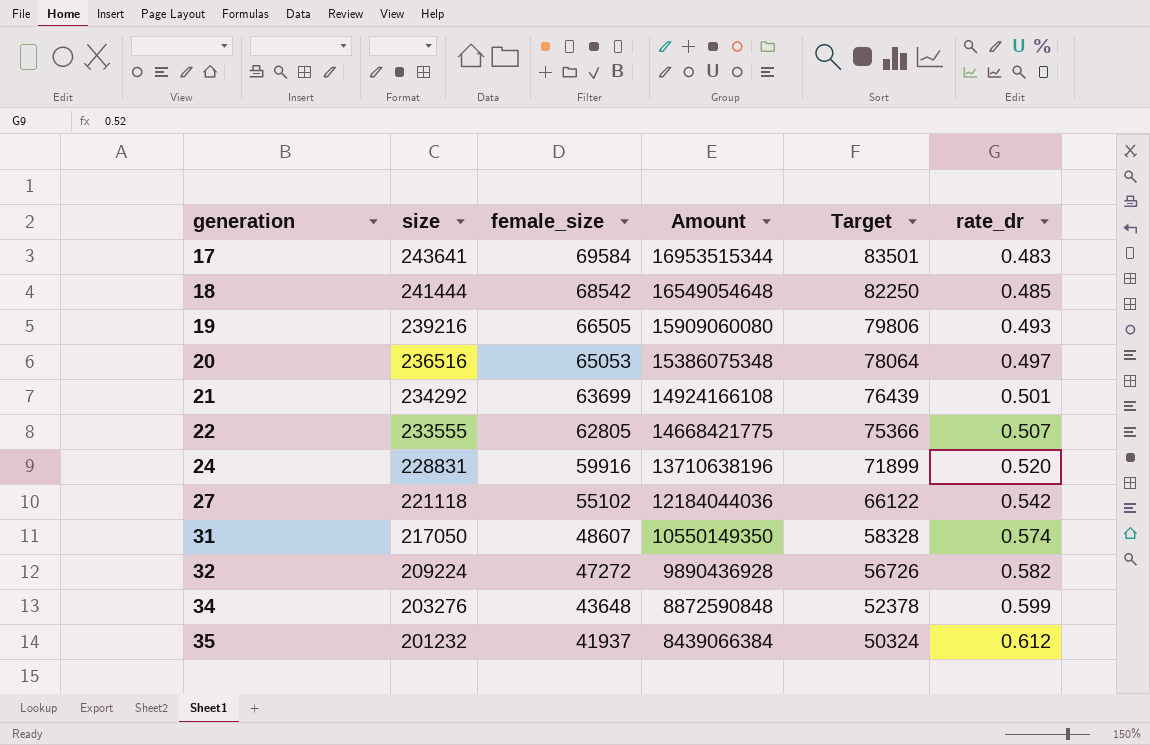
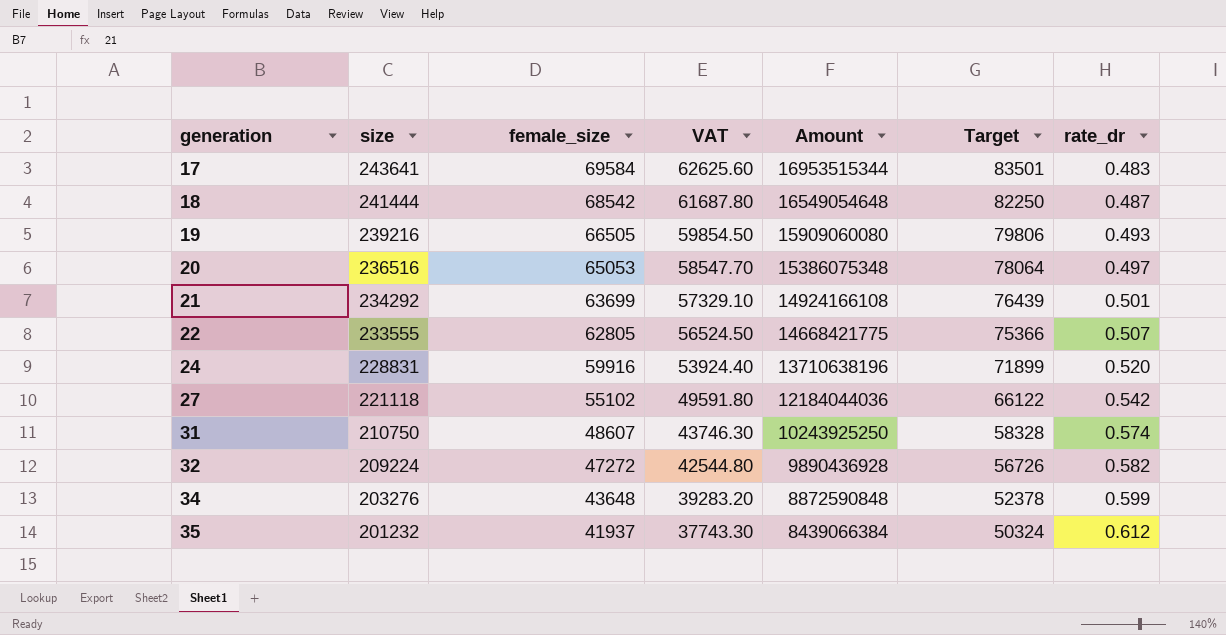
column VAT | formula: none -> [female_size] * 0.9
18 | rate_dr: 0.485 -> 0.487
31 | size: 217050 -> 210750
31 | Amount: 10550149350 -> 10243925250

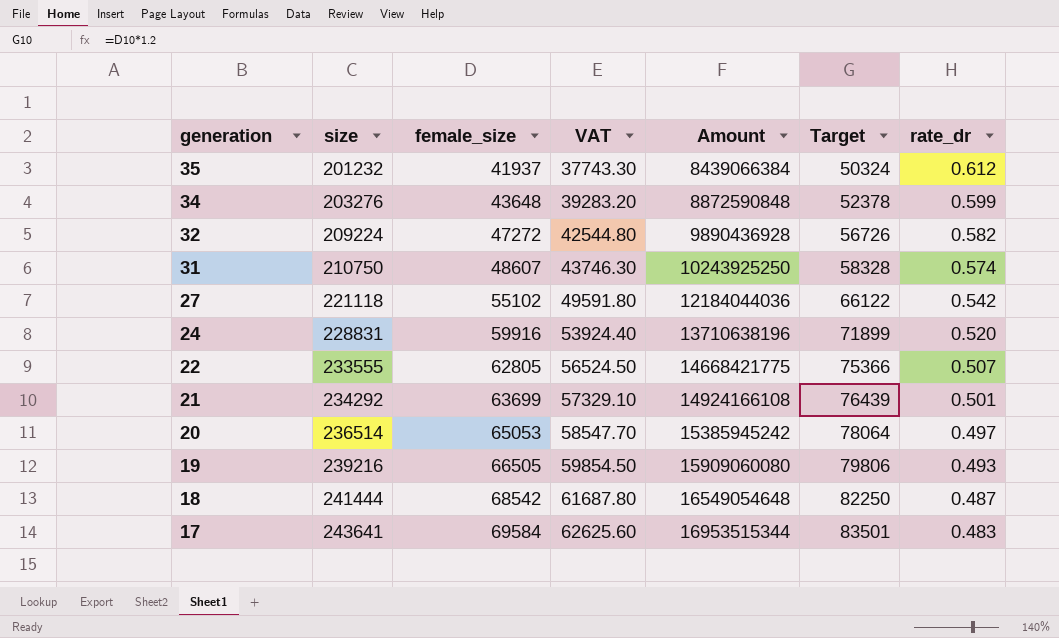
row order: generation ascending -> generation descending
20 | size: 236516 -> 236514
20 | Amount: 15386075348 -> 15385945242

